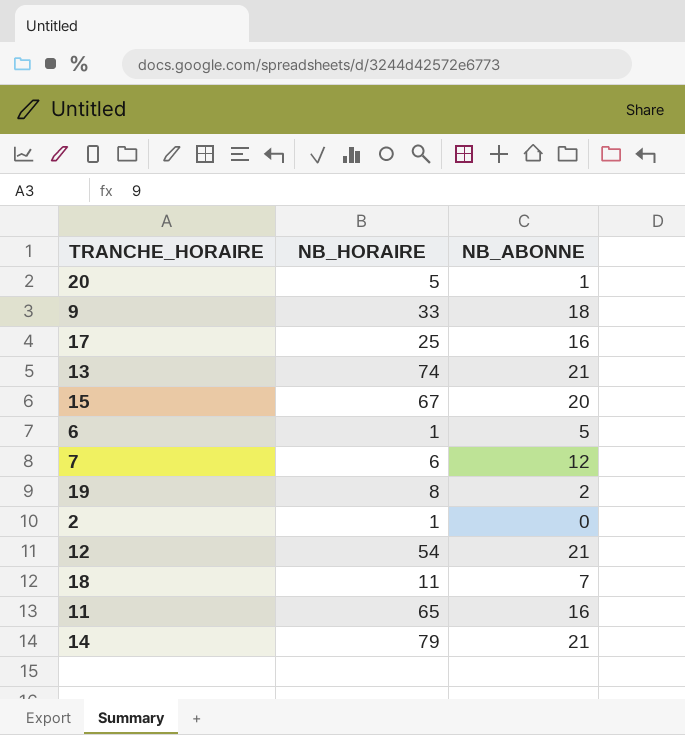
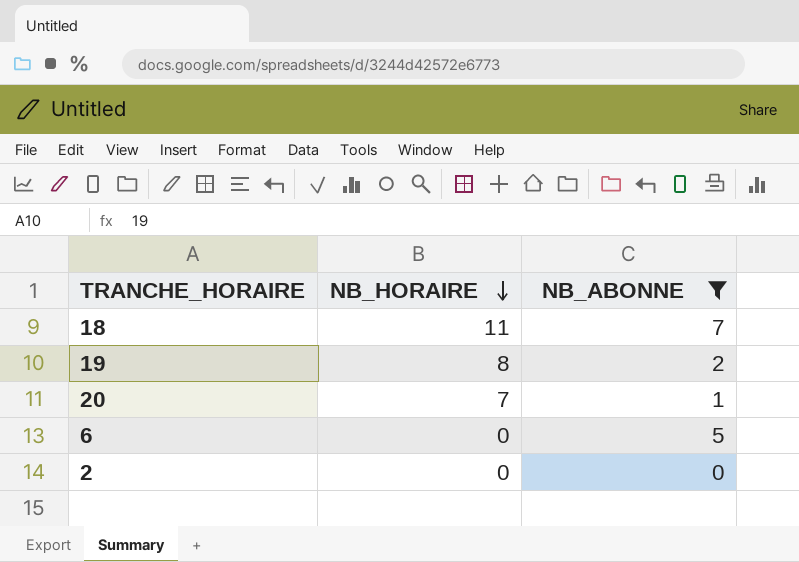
filter: none -> NB_ABONNE <= 7
row order: none -> NB_HORAIRE descending
20 | NB_HORAIRE: 5 -> 7
6 | NB_HORAIRE: 1 -> 0
2 | NB_HORAIRE: 1 -> 0

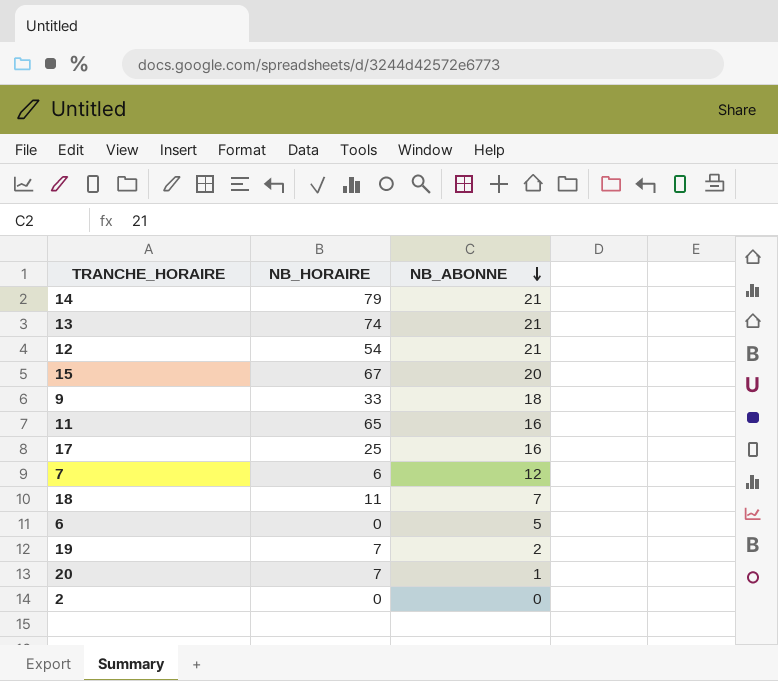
filter: NB_ABONNE <= 7 -> none
row order: NB_HORAIRE descending -> NB_ABONNE descending
19 | NB_HORAIRE: 8 -> 7

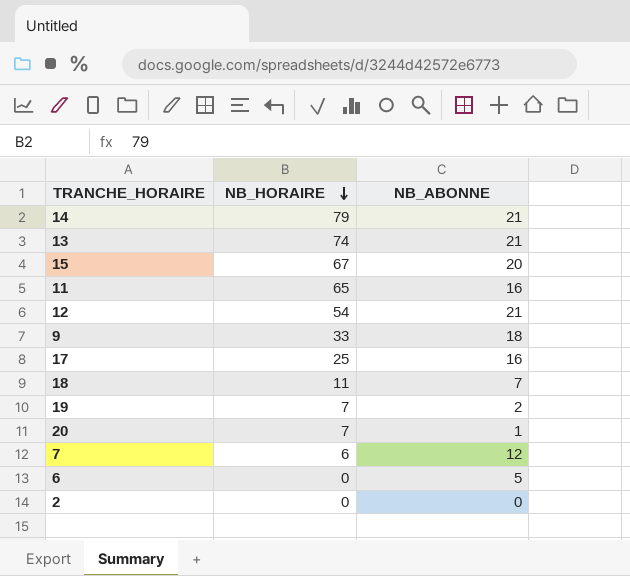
row order: NB_ABONNE descending -> NB_HORAIRE descending

